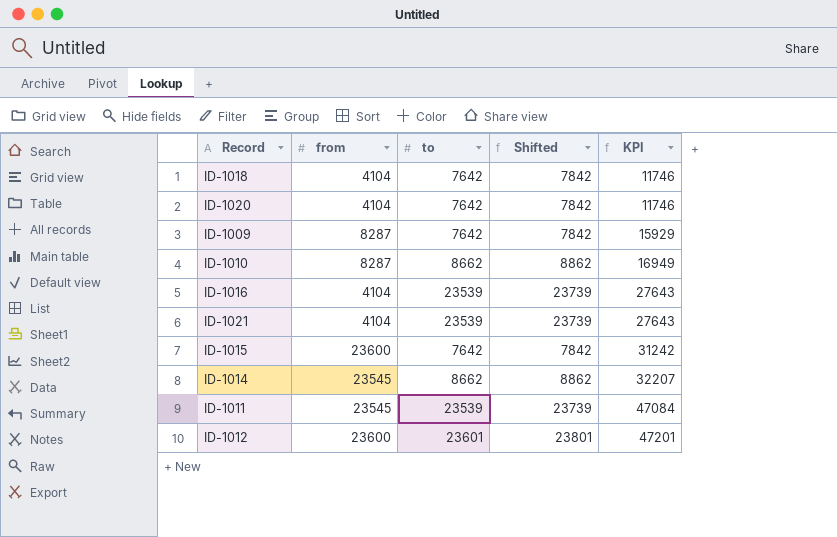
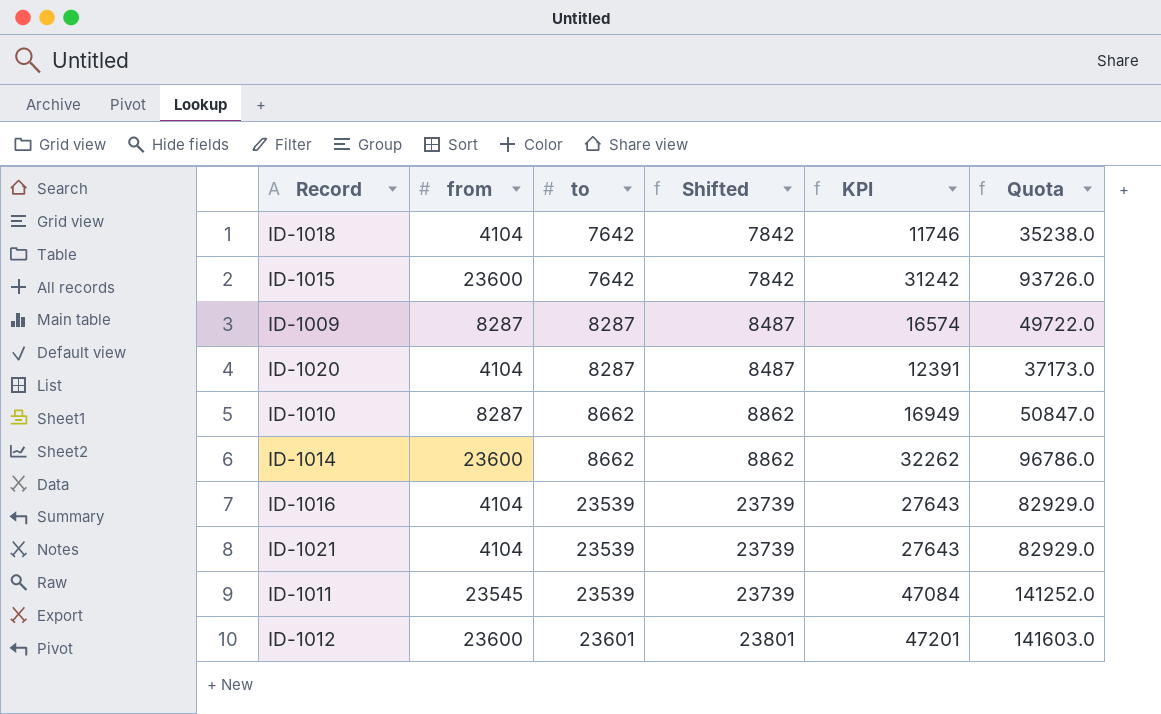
row order: KPI ascending -> to ascending
column Quota | formula: none -> [KPI] * 3
ID-1009 | to: 7642 -> 8287
ID-1009 | Shifted: 7842 -> 8487
ID-1009 | KPI: 15929 -> 16574
ID-1020 | to: 7642 -> 8287
ID-1020 | Shifted: 7842 -> 8487
ID-1020 | KPI: 11746 -> 12391
ID-1014 | from: 23545 -> 23600
ID-1014 | KPI: 32207 -> 32262

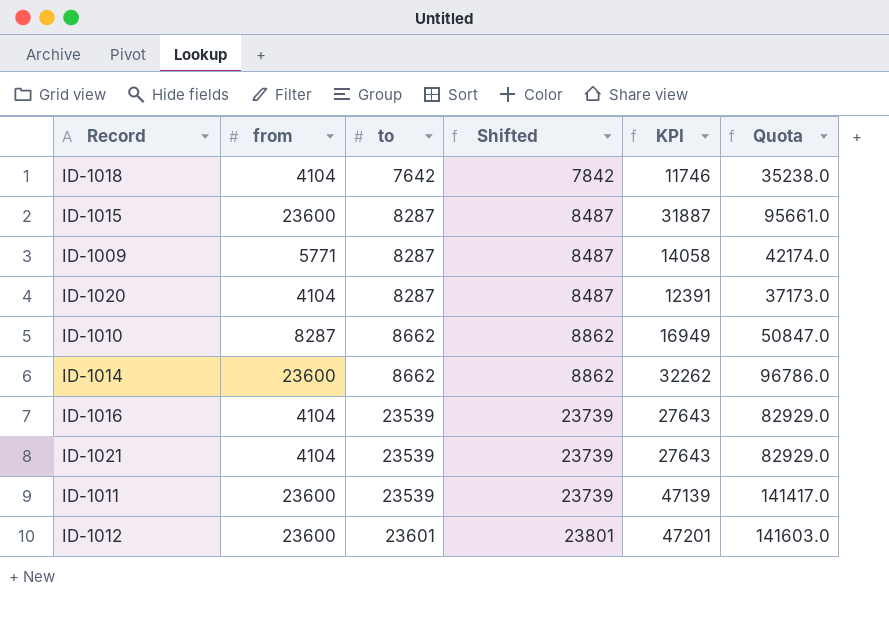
ID-1015 | to: 7642 -> 8287
ID-1015 | Shifted: 7842 -> 8487
ID-1015 | KPI: 31242 -> 31887
ID-1015 | Quota: 93726.0 -> 95661.0
ID-1009 | from: 8287 -> 5771
ID-1009 | KPI: 16574 -> 14058
ID-1009 | Quota: 49722.0 -> 42174.0
ID-1011 | from: 23545 -> 23600
ID-1011 | KPI: 47084 -> 47139
ID-1011 | Quota: 141252.0 -> 141417.0

